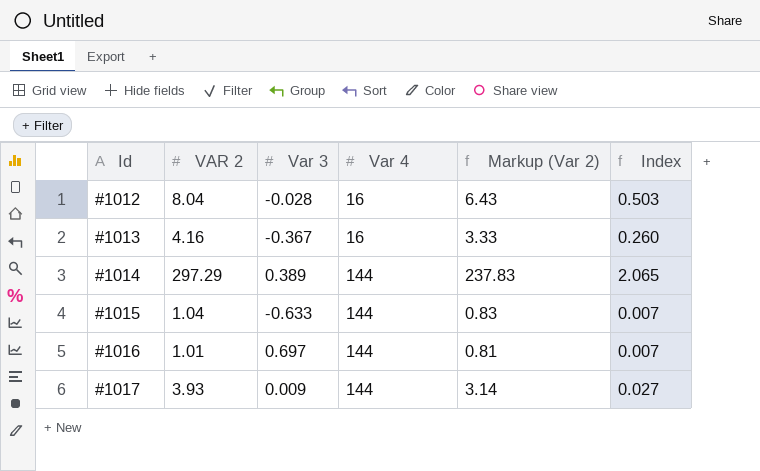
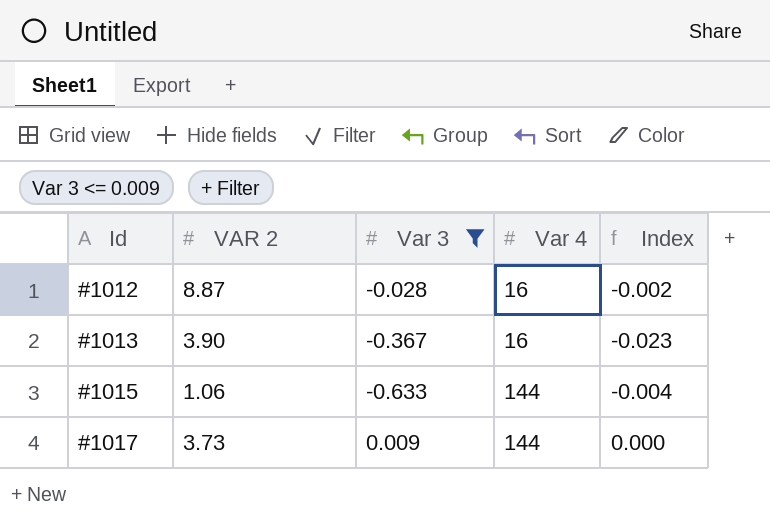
filter: none -> Var 3 <= 0.009
column Markup (Var 2) | formula: [VAR 2] * 0.8 -> none
column Index | formula: [VAR 2] / [Var 4] -> [Var 3] / [Var 4]
#1012 | VAR 2: 8.04 -> 8.87
#1013 | VAR 2: 4.16 -> 3.90
#1015 | VAR 2: 1.04 -> 1.06
#1017 | VAR 2: 3.93 -> 3.73

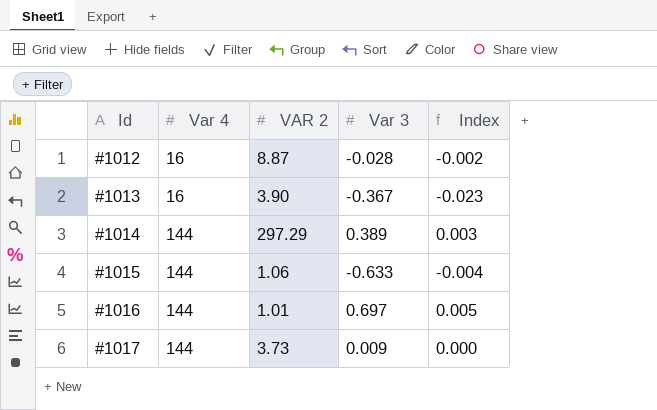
filter: Var 3 <= 0.009 -> none
column Var 4 | position: 4 -> 2

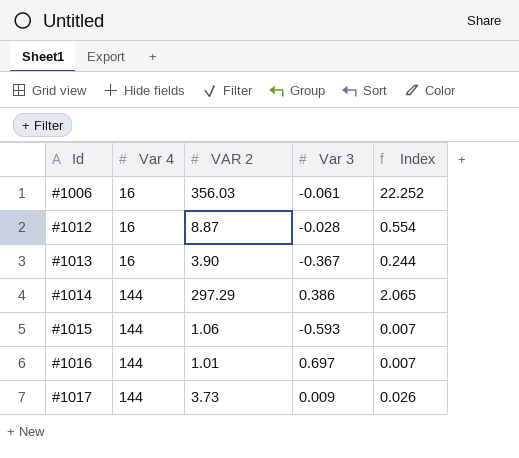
column Index | formula: [Var 3] / [Var 4] -> [VAR 2] / [Var 4]
row #1006: none -> 16 | 356.03 | -0.061 | 22.252
#1014 | Var 3: 0.389 -> 0.386
#1015 | Var 3: -0.633 -> -0.593

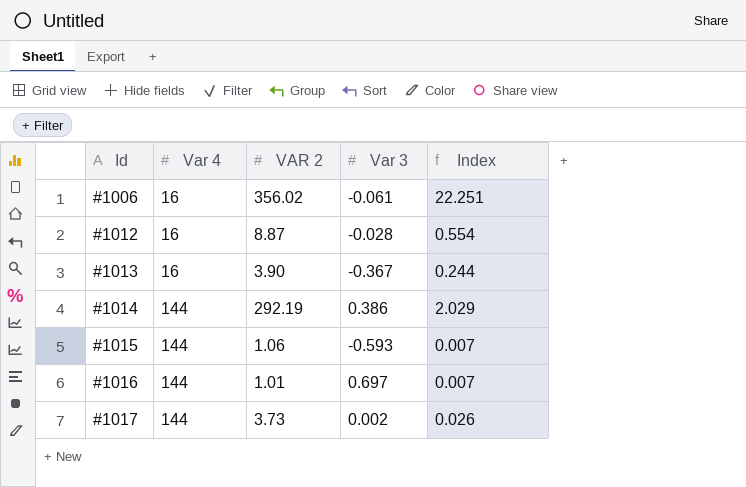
#1006 | VAR 2: 356.03 -> 356.02
#1006 | Index: 22.252 -> 22.251
#1014 | VAR 2: 297.29 -> 292.19
#1014 | Index: 2.065 -> 2.029
#1017 | Var 3: 0.009 -> 0.002

